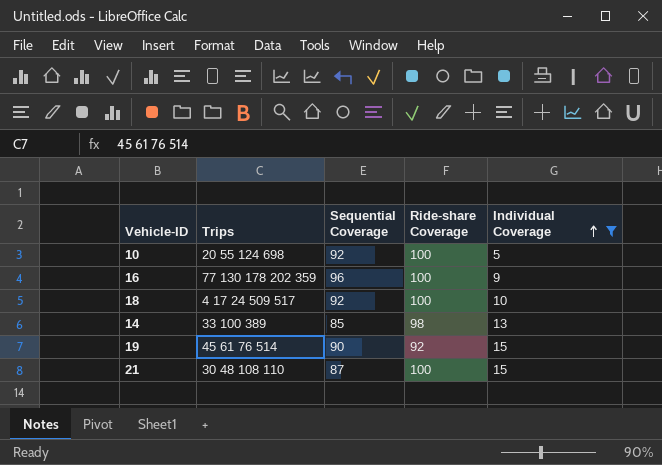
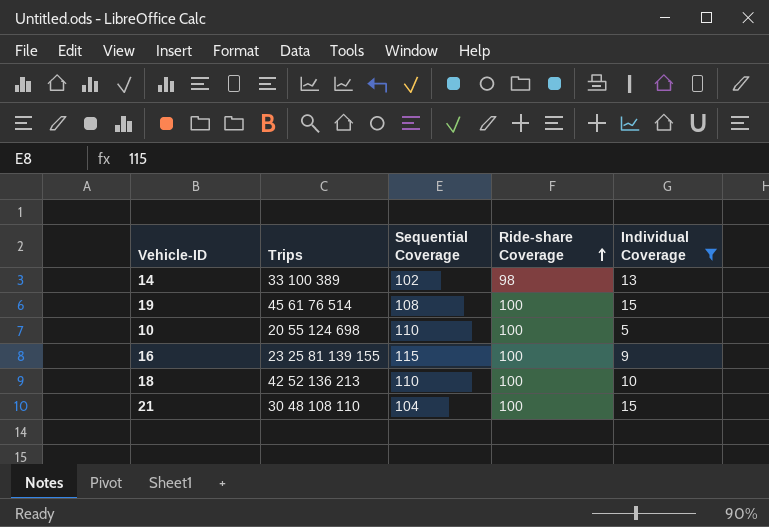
row order: Individual Coverage ascending -> Ride-share Coverage ascending
14 | Sequential Coverage: 85 -> 102
19 | Sequential Coverage: 90 -> 108
19 | Ride-share Coverage: 92 -> 100
10 | Sequential Coverage: 92 -> 110
16 | Trips: 77 130 178 202 359 -> 23 25 81 139 155
16 | Sequential Coverage: 96 -> 115
18 | Trips: 4 17 24 509 517 -> 42 52 136 213
18 | Sequential Coverage: 92 -> 110
21 | Sequential Coverage: 87 -> 104

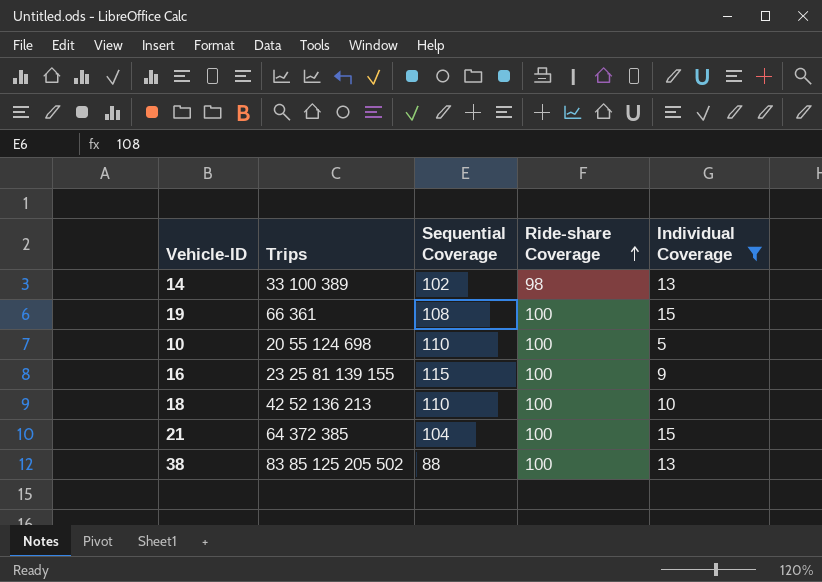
19 | Trips: 45 61 76 514 -> 66 361
21 | Trips: 30 48 108 110 -> 64 372 385
row 38: none -> 83 85 125 205 502 | 88 | 100 | 13

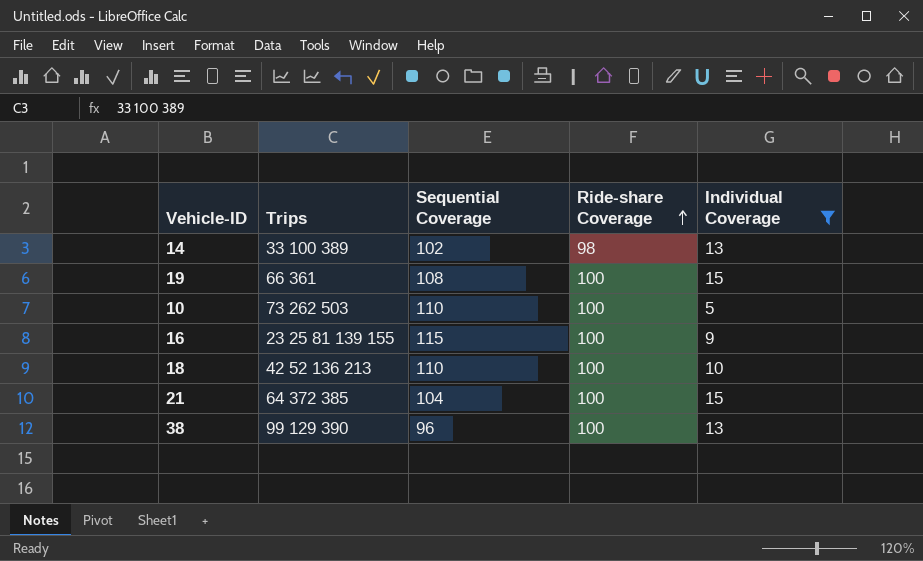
10 | Trips: 20 55 124 698 -> 73 262 503
38 | Trips: 83 85 125 205 502 -> 99 129 390
38 | Sequential Coverage: 88 -> 96

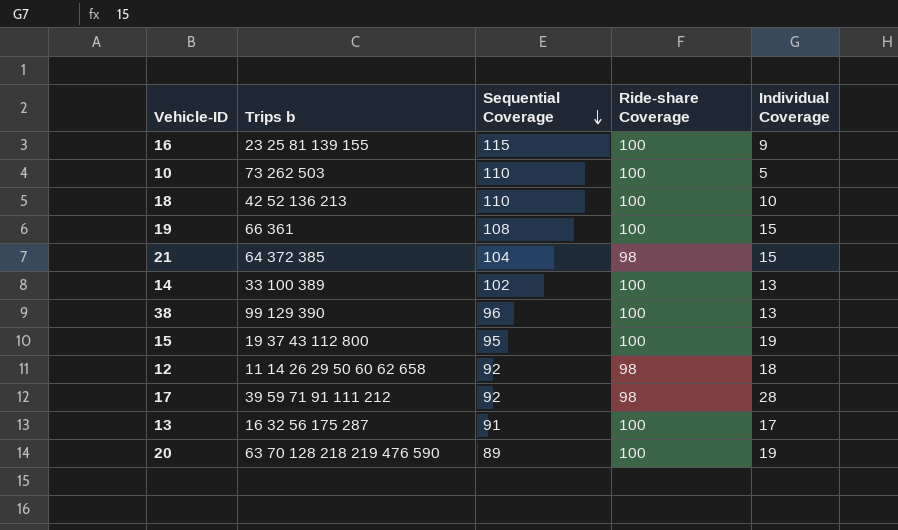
filter: Individual Coverage <= 15 -> none
row order: Ride-share Coverage ascending -> Sequential Coverage descending
column name: Trips -> Trips b
21 | Ride-share Coverage: 100 -> 98
14 | Ride-share Coverage: 98 -> 100

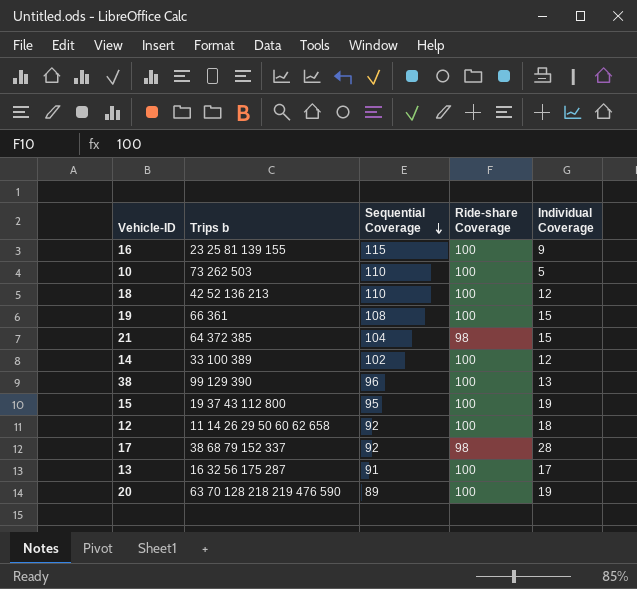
18 | Individual Coverage: 10 -> 12
14 | Individual Coverage: 13 -> 12
12 | Ride-share Coverage: 98 -> 100
17 | Trips b: 39 59 71 91 111 212 -> 38 68 79 152 337

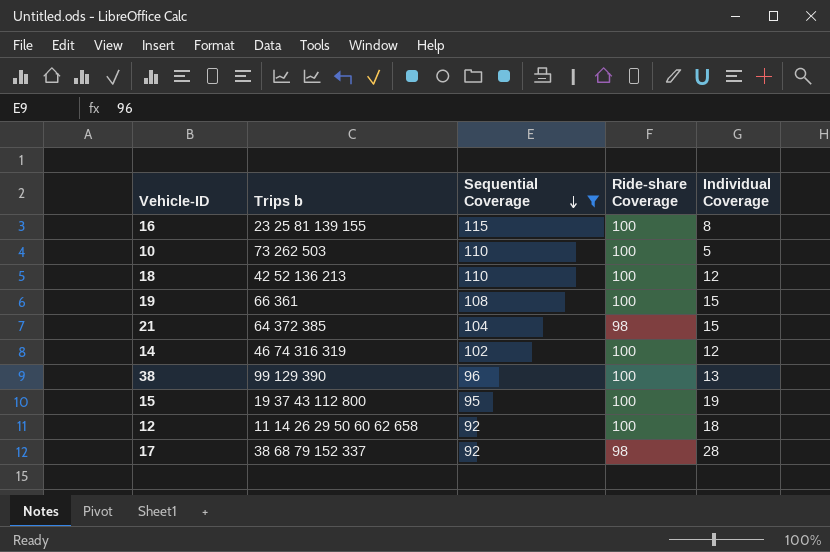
filter: none -> Sequential Coverage >= 92
16 | Individual Coverage: 9 -> 8
14 | Trips b: 33 100 389 -> 46 74 316 319

